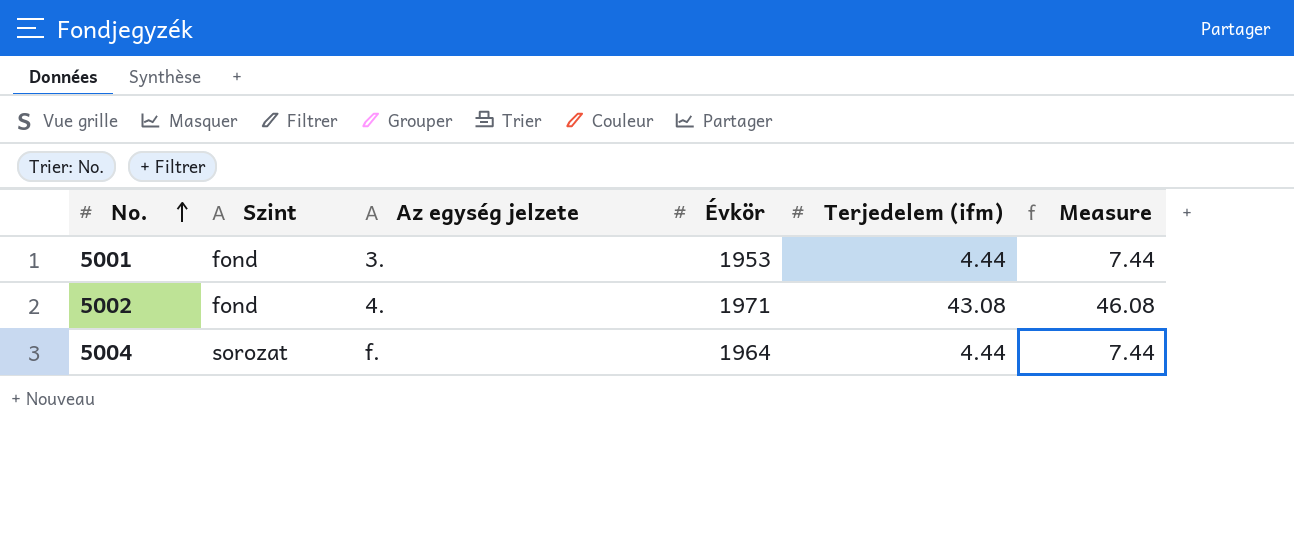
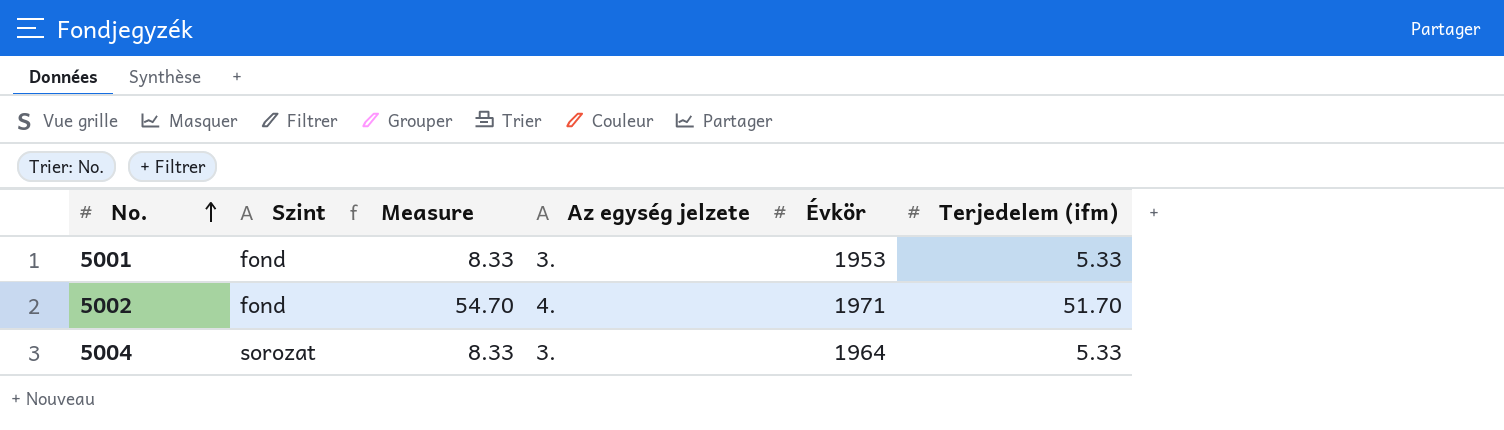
column Measure | position: 6 -> 3
5001 | Measure: 7.44 -> 8.33
5001 | Terjedelem (ifm): 4.44 -> 5.33
5002 | Measure: 46.08 -> 54.70
5002 | Terjedelem (ifm): 43.08 -> 51.70
5004 | Measure: 7.44 -> 8.33
5004 | Az egység jelzete: f. -> 3.
5004 | Terjedelem (ifm): 4.44 -> 5.33

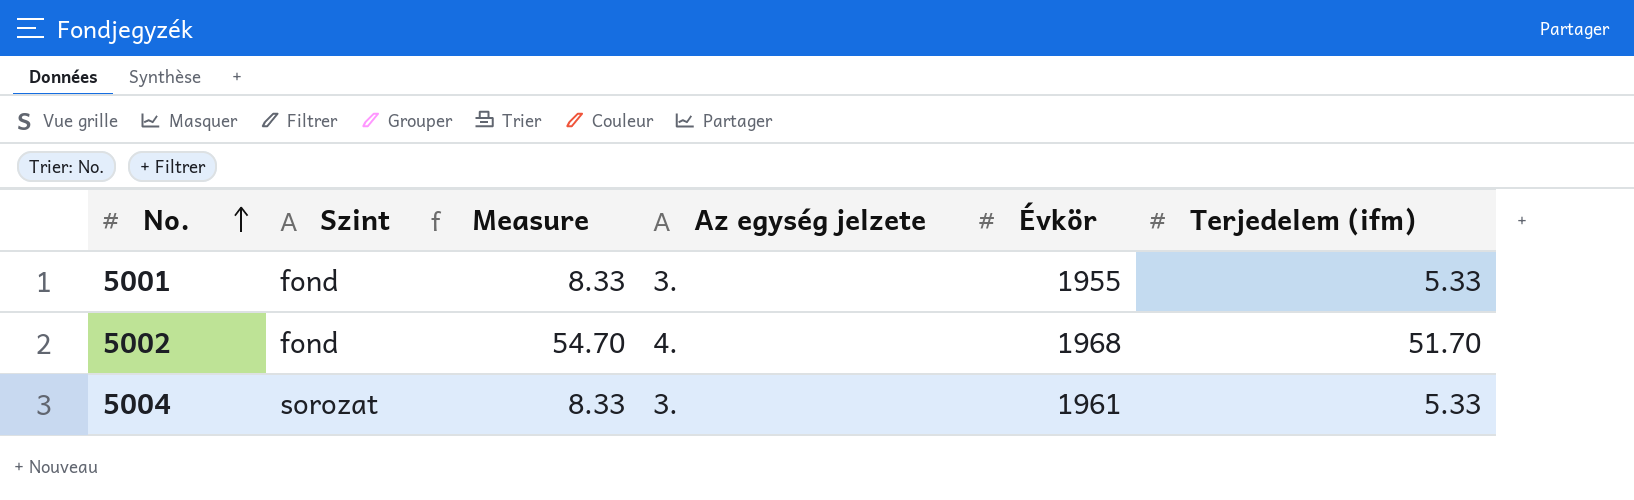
5001 | Évkör: 1953 -> 1955
5002 | Évkör: 1971 -> 1968
5004 | Évkör: 1964 -> 1961

